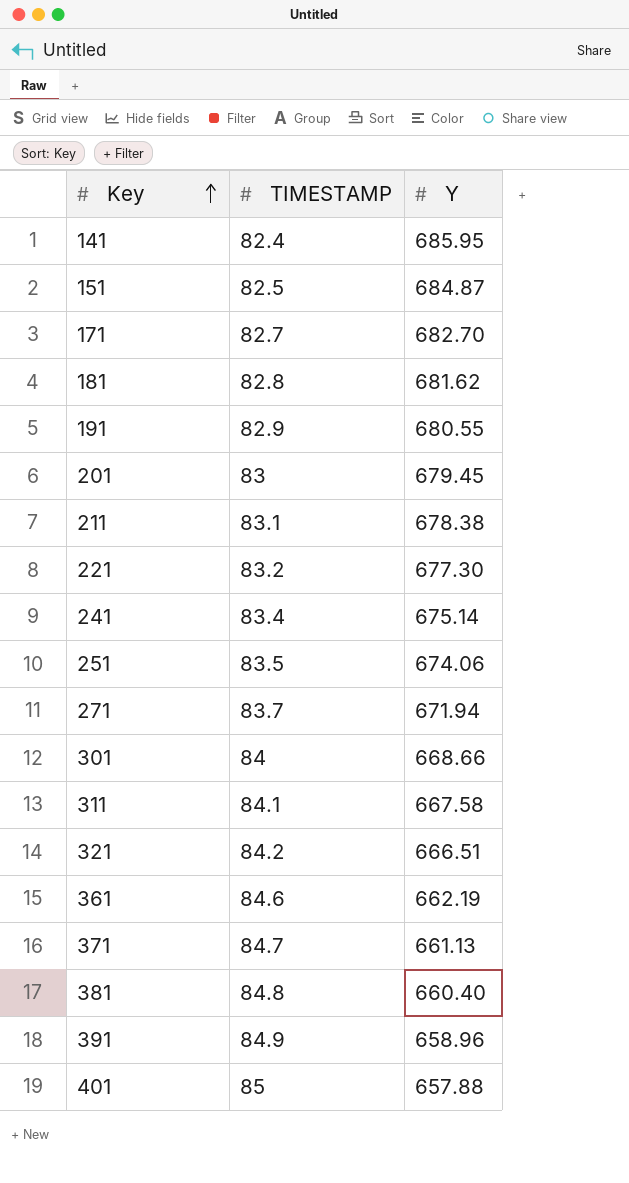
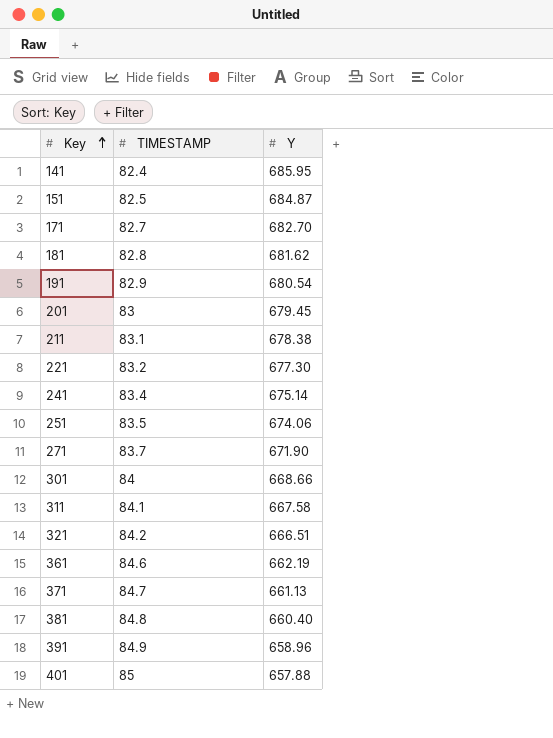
191 | Y: 680.55 -> 680.54
271 | Y: 671.94 -> 671.90

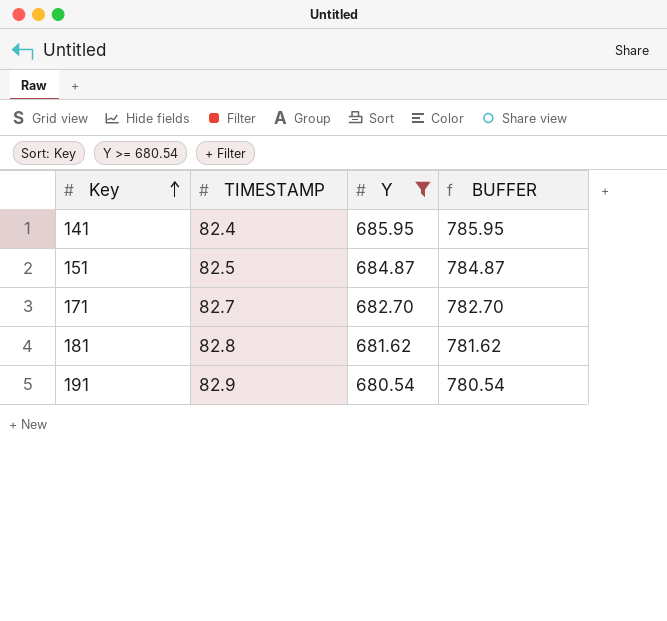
filter: none -> Y >= 680.54
column BUFFER | formula: none -> [Y] + 100

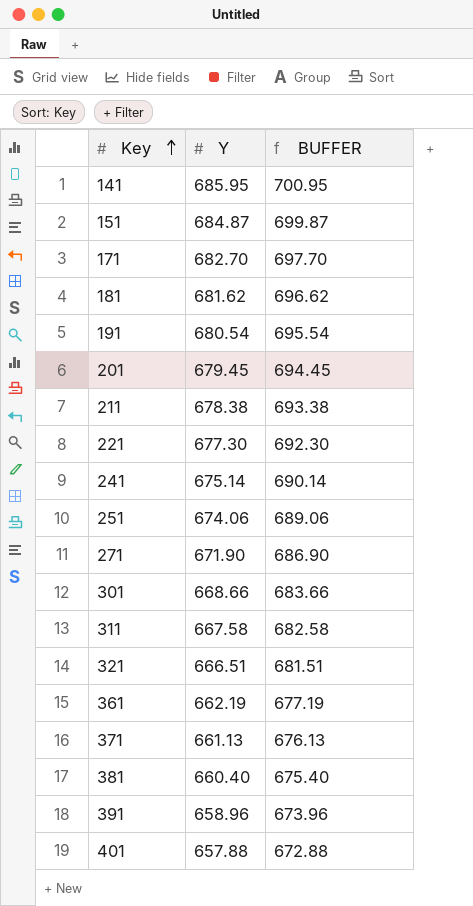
filter: Y >= 680.54 -> none
column TIMESTAMP | position: 2 -> none
column BUFFER | formula: [Y] + 100 -> [Y] + 15

